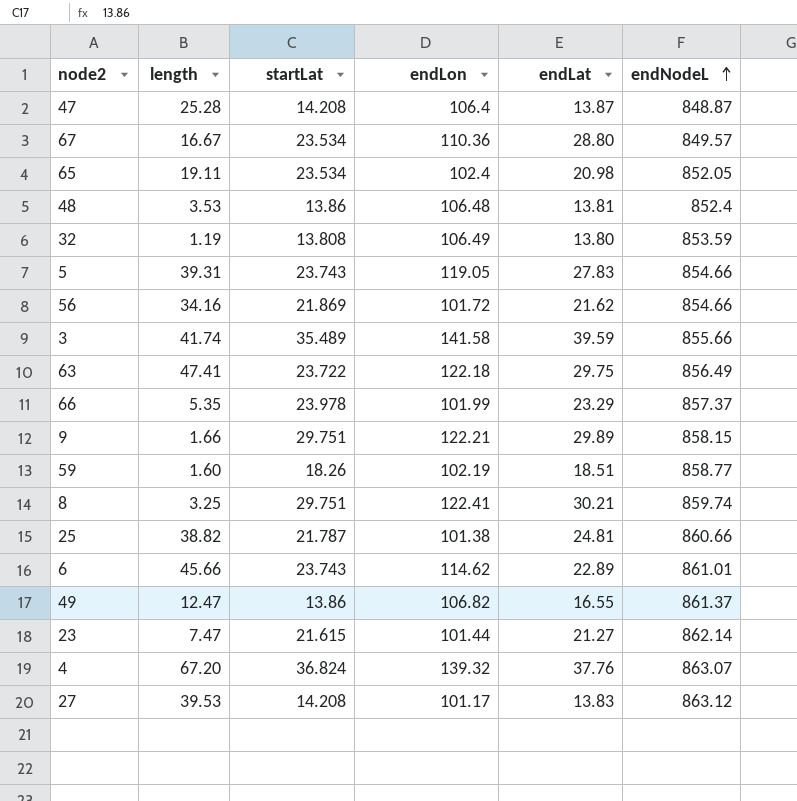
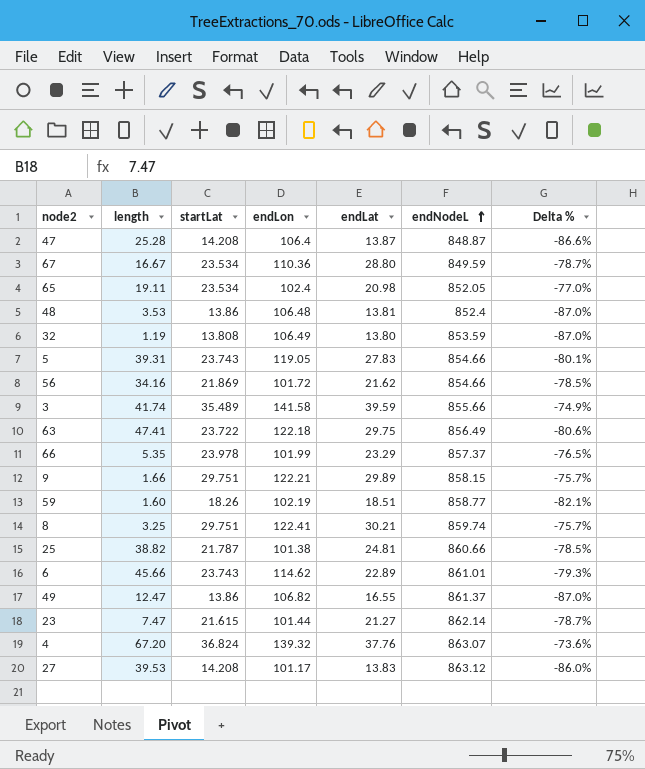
column Delta % | formula: none -> ([startLat] - [endLon]) / [endLon]
67 | endNodeL: 849.57 -> 849.59

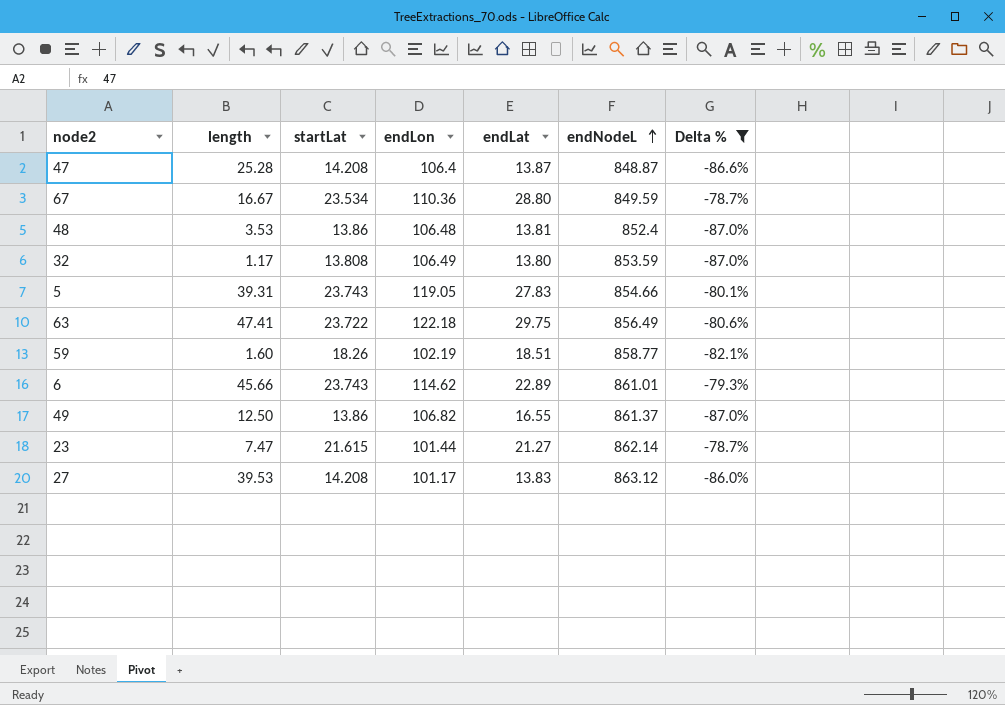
filter: none -> Delta % <= -78.7%
32 | length: 1.19 -> 1.17
49 | length: 12.47 -> 12.50

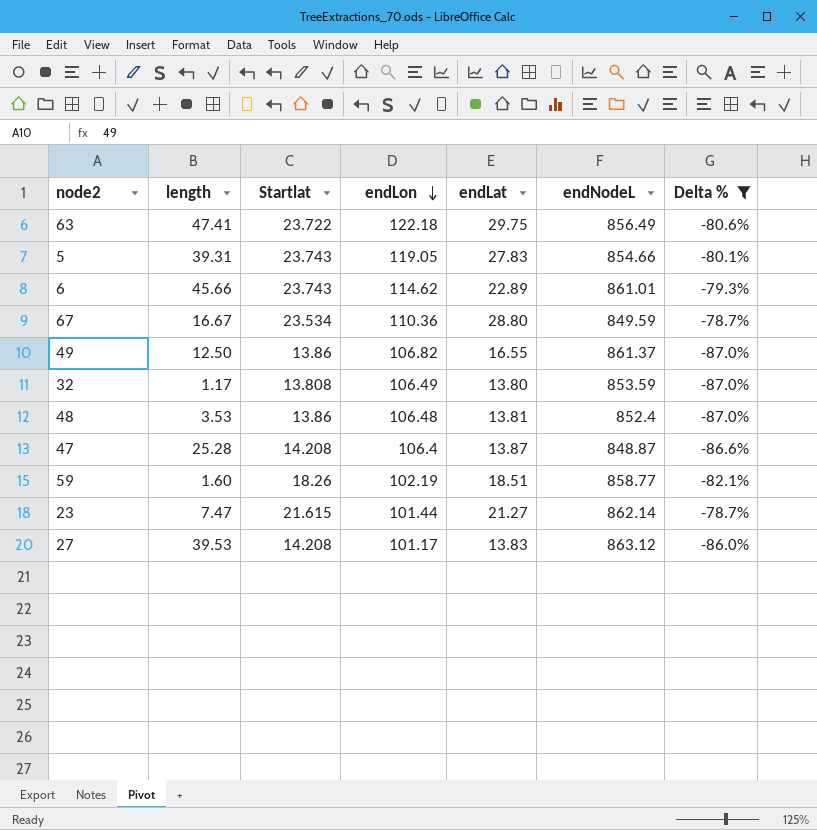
row order: endNodeL ascending -> endLon descending
column name: startLat -> Startlat

